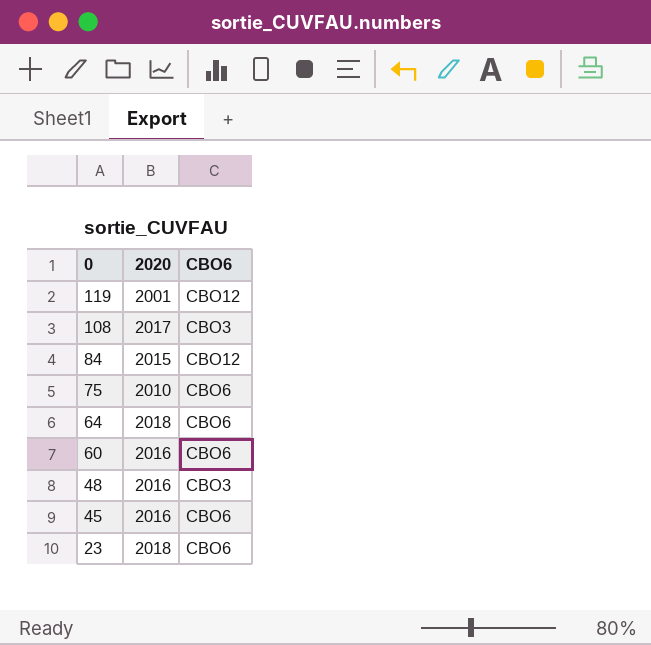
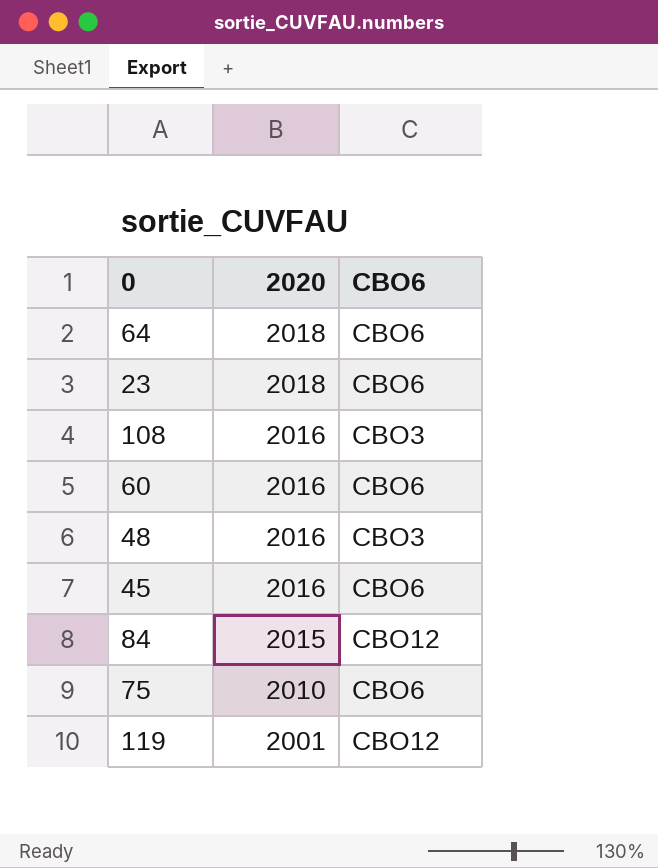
row order: 0 descending -> 2020 descending
108 | 2020: 2017 -> 2016

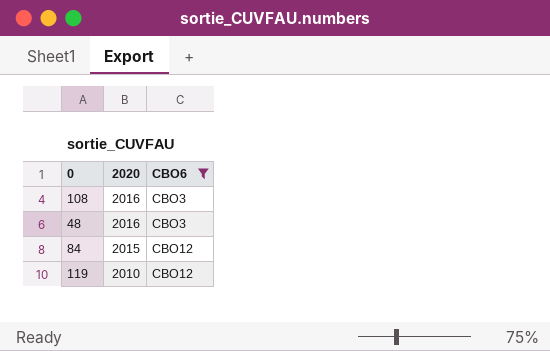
filter: none -> CBO6 != CBO6
119 | 2020: 2001 -> 2010

